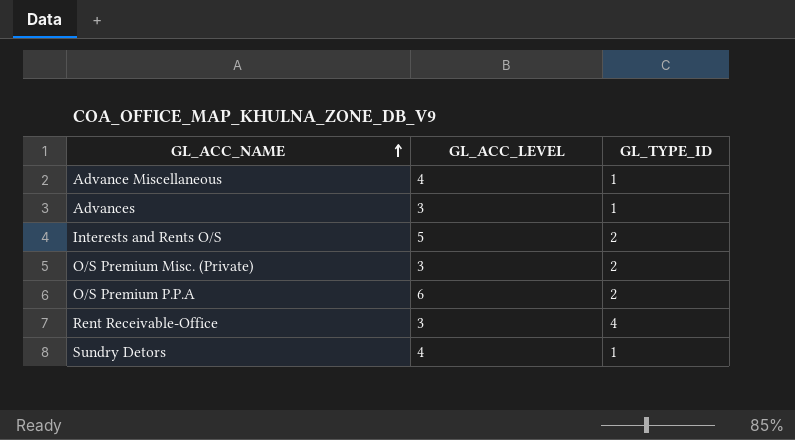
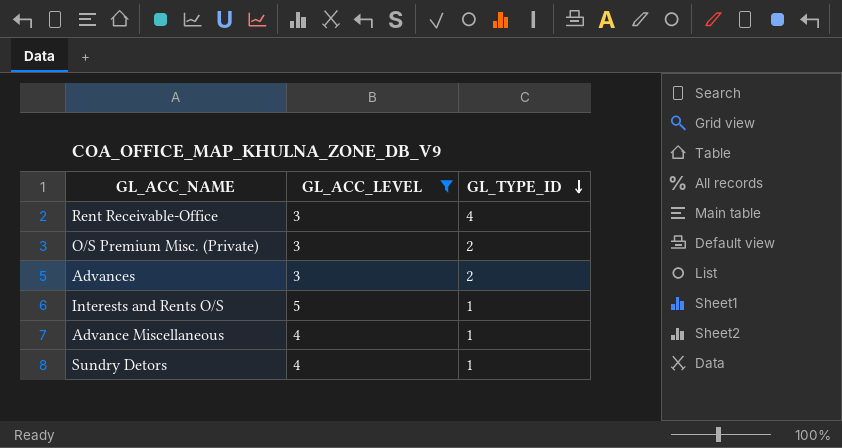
filter: none -> GL_ACC_LEVEL != 6
row order: GL_ACC_NAME ascending -> GL_TYPE_ID descending
Advances | GL_TYPE_ID: 1 -> 2
Interests and Rents O/S | GL_TYPE_ID: 2 -> 1

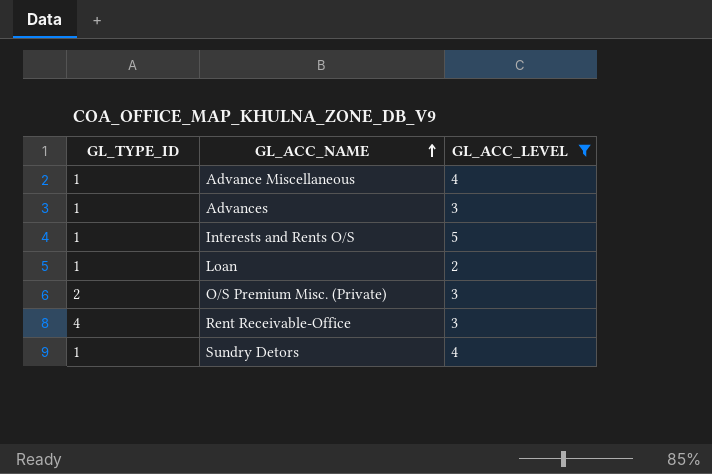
row order: GL_TYPE_ID descending -> GL_ACC_NAME ascending
column GL_TYPE_ID | position: 3 -> 1
Advances | GL_TYPE_ID: 2 -> 1
row Loan: none -> 1 | 2

